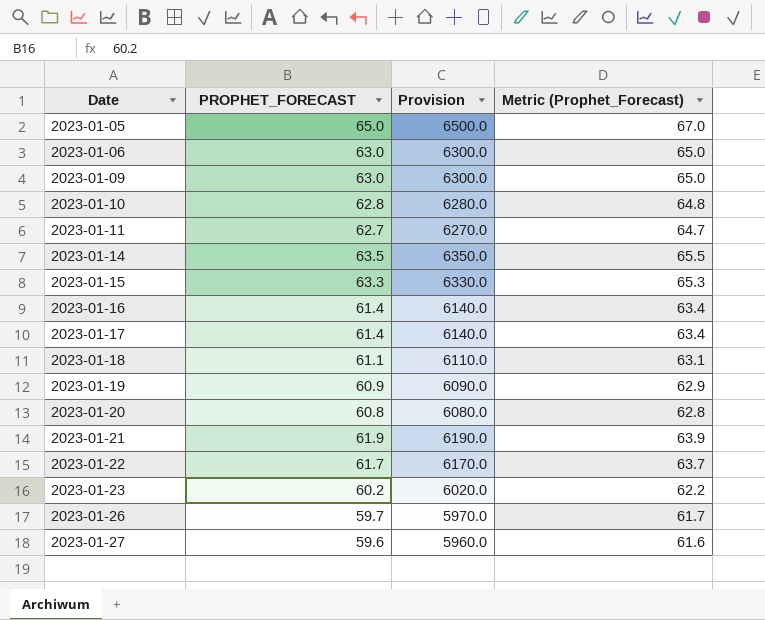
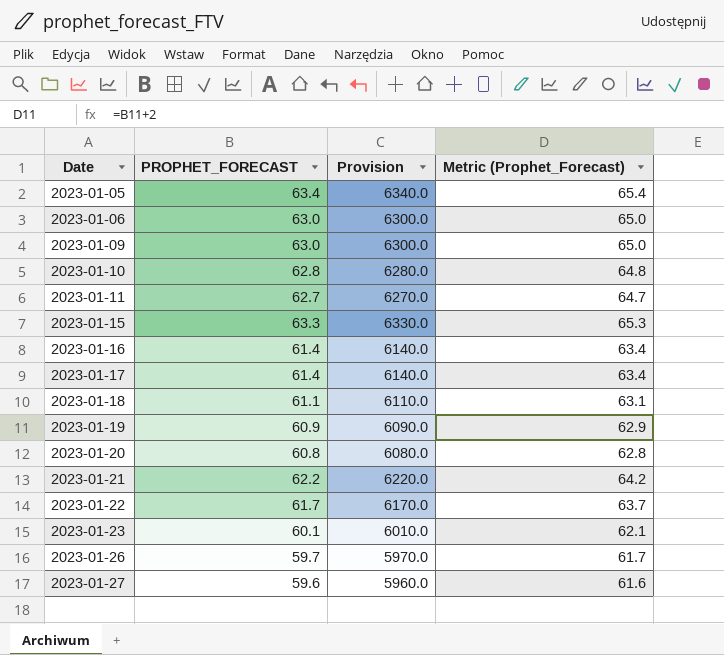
row 2023-01-14: 63.5 | 6350.0 | 65.5 -> none
2023-01-05 | PROPHET_FORECAST: 65.0 -> 63.4
2023-01-05 | Provision: 6500.0 -> 6340.0
2023-01-05 | Metric (Prophet_Forecast): 67.0 -> 65.4
2023-01-21 | PROPHET_FORECAST: 61.9 -> 62.2
2023-01-21 | Provision: 6190.0 -> 6220.0
2023-01-21 | Metric (Prophet_Forecast): 63.9 -> 64.2
2023-01-23 | PROPHET_FORECAST: 60.2 -> 60.1
2023-01-23 | Provision: 6020.0 -> 6010.0
2023-01-23 | Metric (Prophet_Forecast): 62.2 -> 62.1

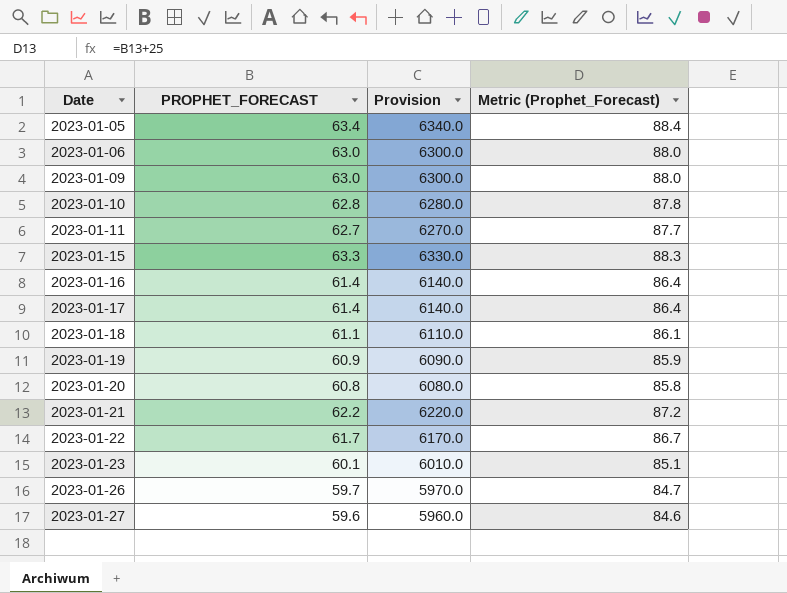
column Metric (Prophet_Forecast) | formula: [PROPHET_FORECAST] + 2 -> [PROPHET_FORECAST] + 25

